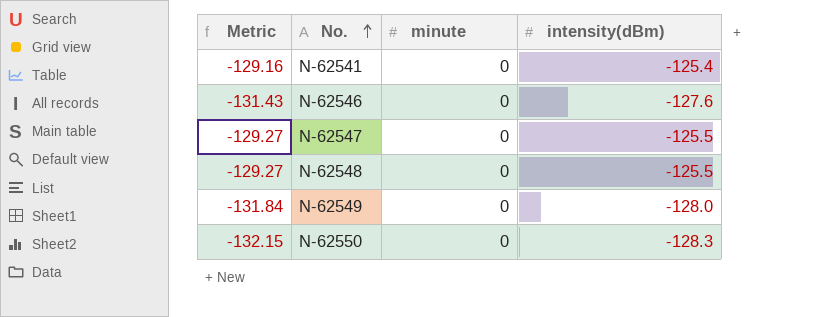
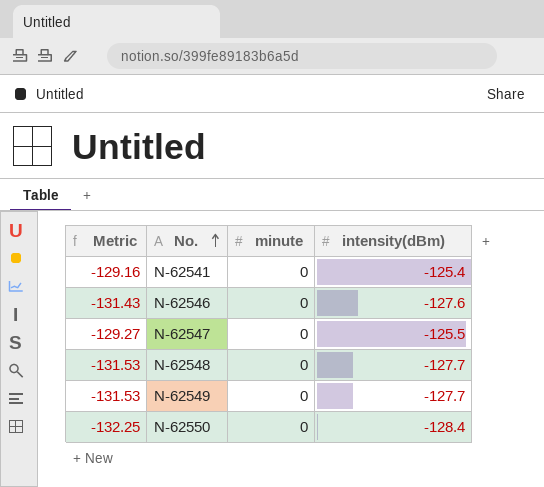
N-62548 | Metric: -129.27 -> -131.53
N-62548 | intensity(dBm): -125.5 -> -127.7
N-62549 | Metric: -131.84 -> -131.53
N-62549 | intensity(dBm): -128.0 -> -127.7
N-62550 | Metric: -132.15 -> -132.25
N-62550 | intensity(dBm): -128.3 -> -128.4

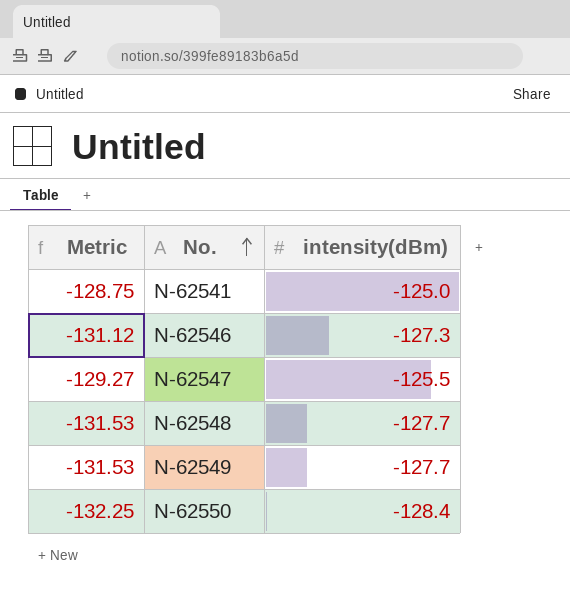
column minute | position: 3 -> none
N-62541 | Metric: -129.16 -> -128.75
N-62541 | intensity(dBm): -125.4 -> -125.0
N-62546 | Metric: -131.43 -> -131.12
N-62546 | intensity(dBm): -127.6 -> -127.3

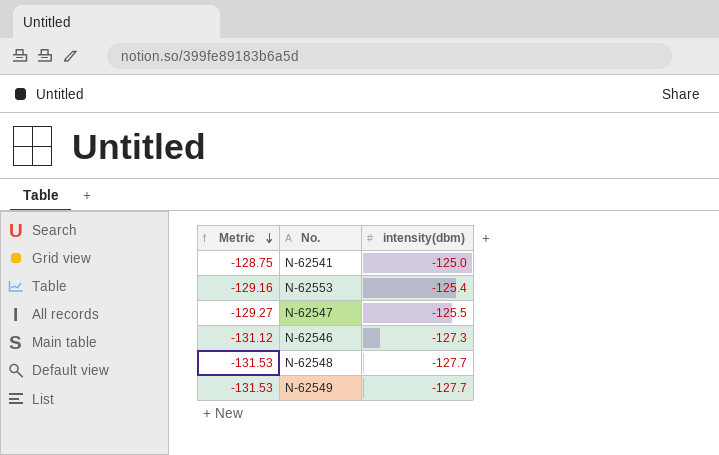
row order: No. ascending -> Metric descending
column name: intensity(dBm) -> intensity(dbm)
row N-62550: -132.25 | -128.4 -> none
row N-62553: none -> -129.16 | -125.4

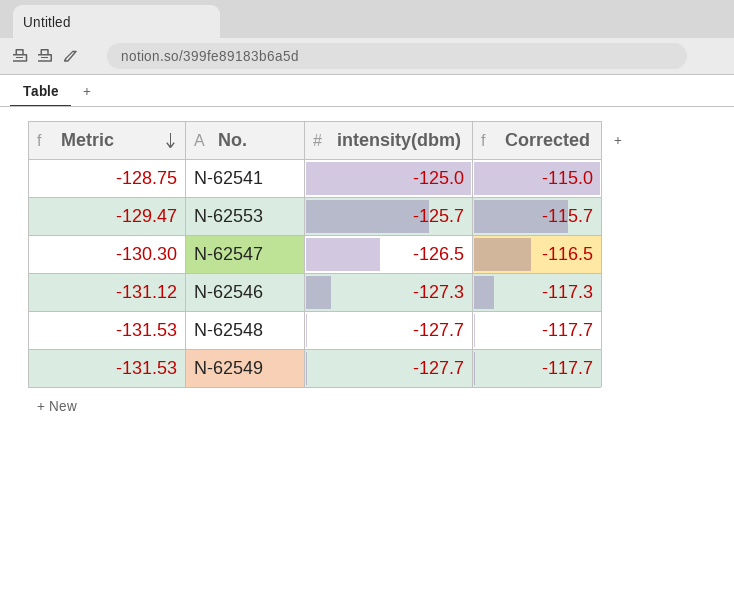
column Corrected | formula: none -> [intensity(dbm)] + 10
N-62553 | Metric: -129.16 -> -129.47
N-62553 | intensity(dbm): -125.4 -> -125.7
N-62547 | Metric: -129.27 -> -130.30
N-62547 | intensity(dbm): -125.5 -> -126.5

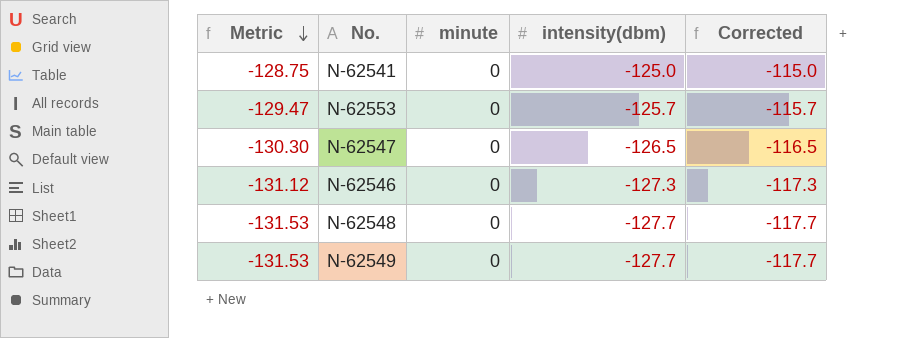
column minute | position: none -> 3

